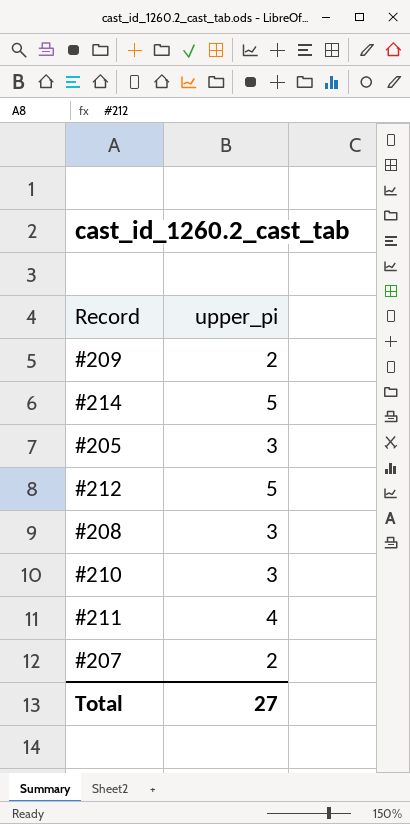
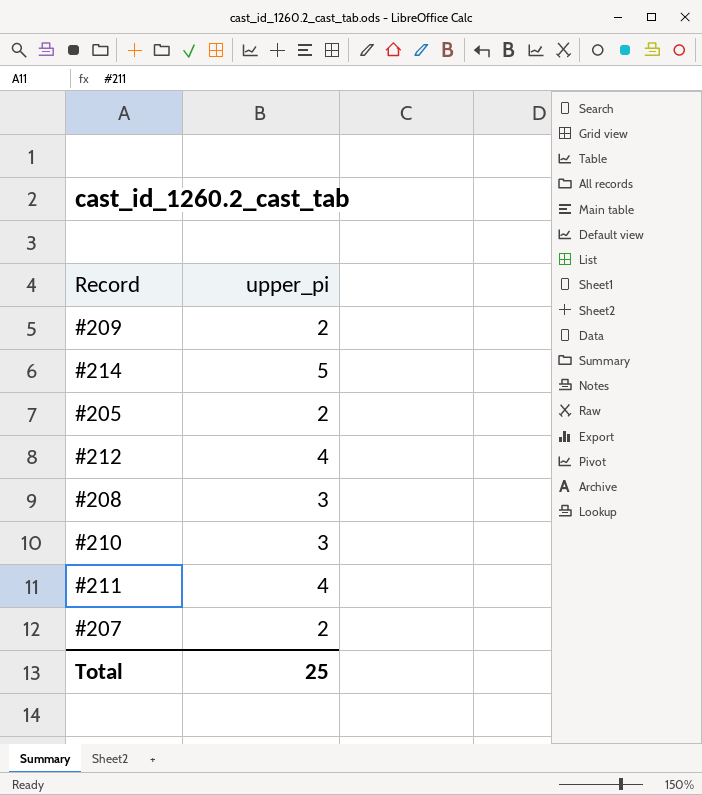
#205 | upper_pi: 3 -> 2
#212 | upper_pi: 5 -> 4
Total | upper_pi: 27 -> 25

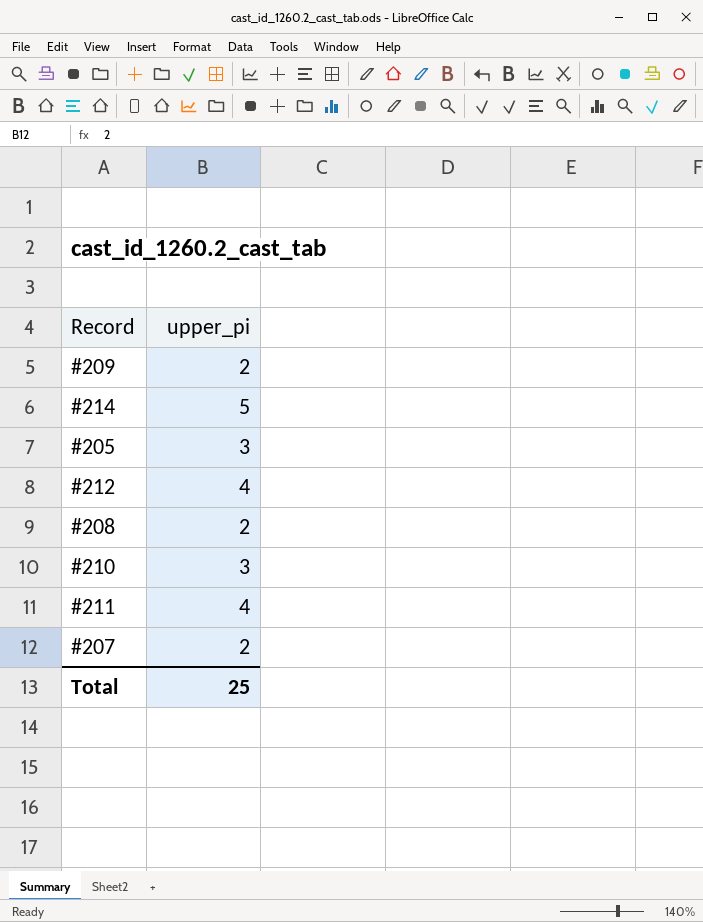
#205 | upper_pi: 2 -> 3
#208 | upper_pi: 3 -> 2

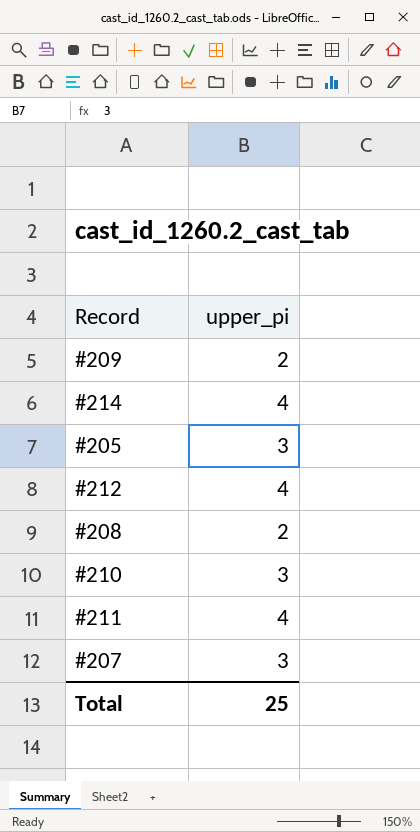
#214 | upper_pi: 5 -> 4
#207 | upper_pi: 2 -> 3

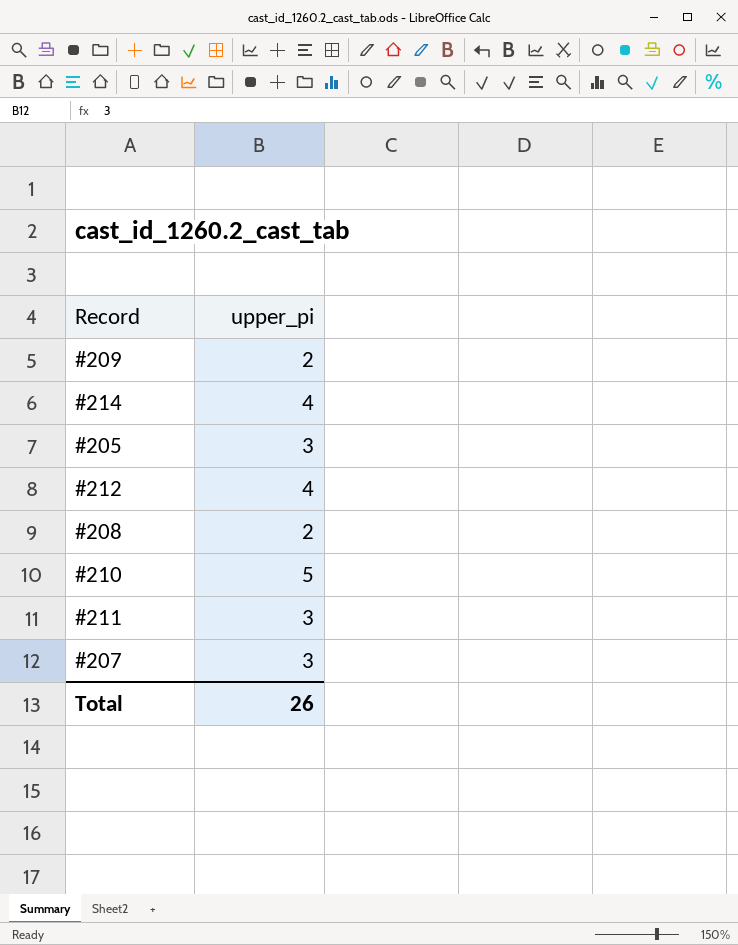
#210 | upper_pi: 3 -> 5
#211 | upper_pi: 4 -> 3
Total | upper_pi: 25 -> 26

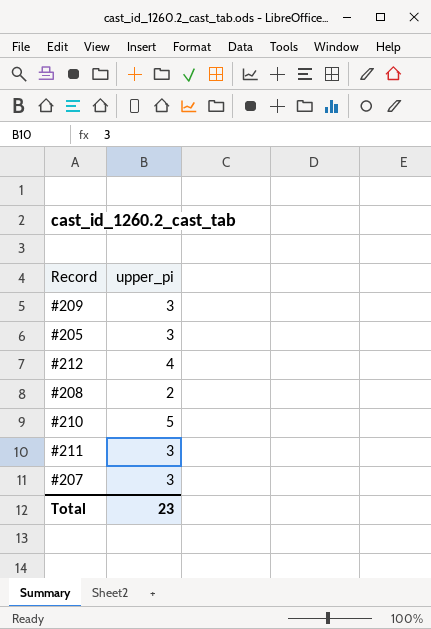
row #214: 4 -> none
#209 | upper_pi: 2 -> 3
Total | upper_pi: 26 -> 23

